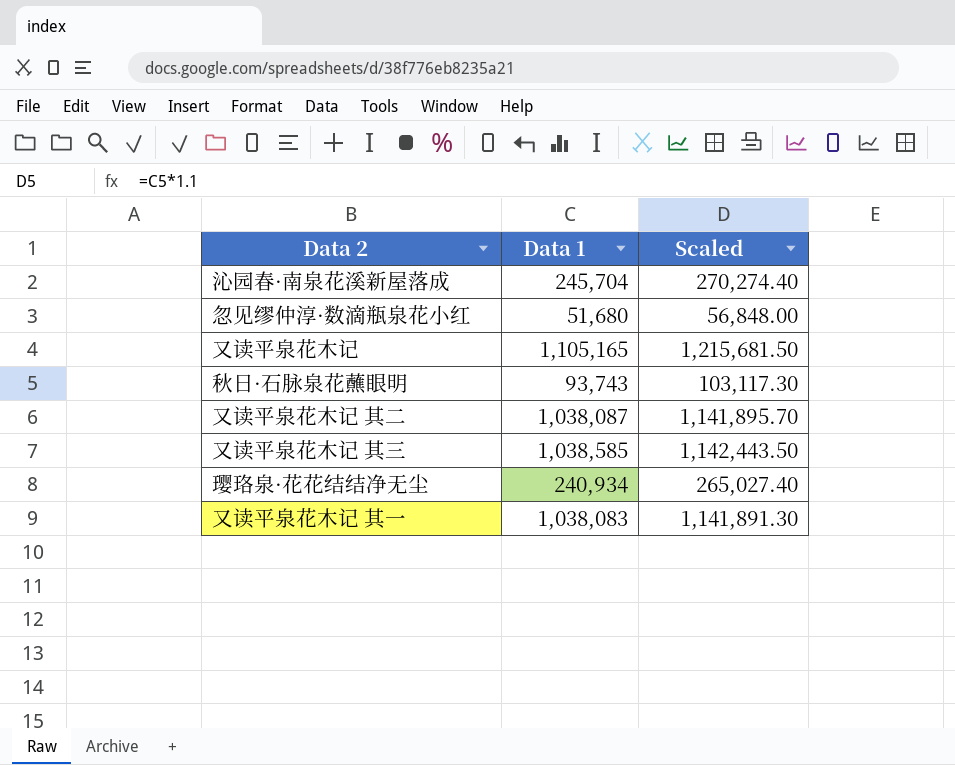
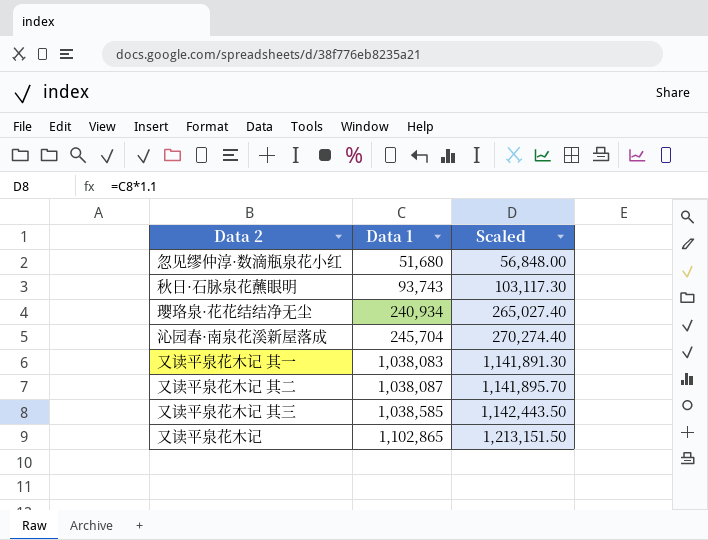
row order: none -> Data 1 ascending
又读平泉花木记 | Data 1: 1,105,165 -> 1,102,865
又读平泉花木记 | Scaled: 1,215,681.50 -> 1,213,151.50

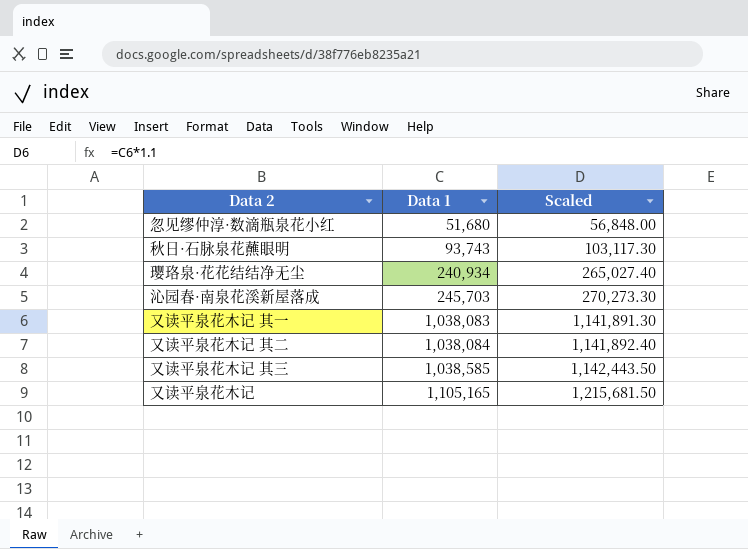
沁园春·南泉花溪新屋落成 | Data 1: 245,704 -> 245,703
沁园春·南泉花溪新屋落成 | Scaled: 270,274.40 -> 270,273.30
又读平泉花木记 其二 | Data 1: 1,038,087 -> 1,038,084
又读平泉花木记 其二 | Scaled: 1,141,895.70 -> 1,141,892.40
又读平泉花木记 | Data 1: 1,102,865 -> 1,105,165
又读平泉花木记 | Scaled: 1,213,151.50 -> 1,215,681.50

